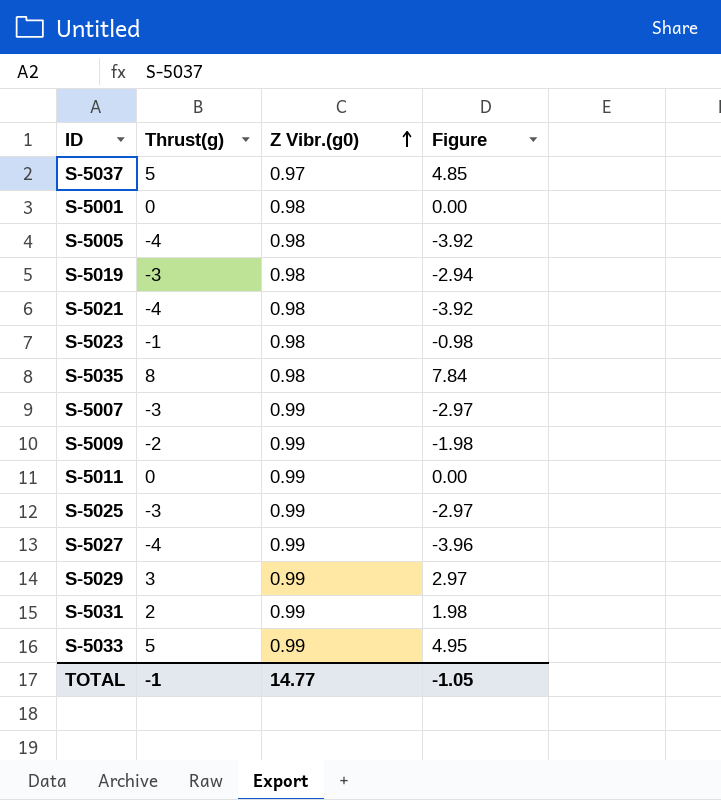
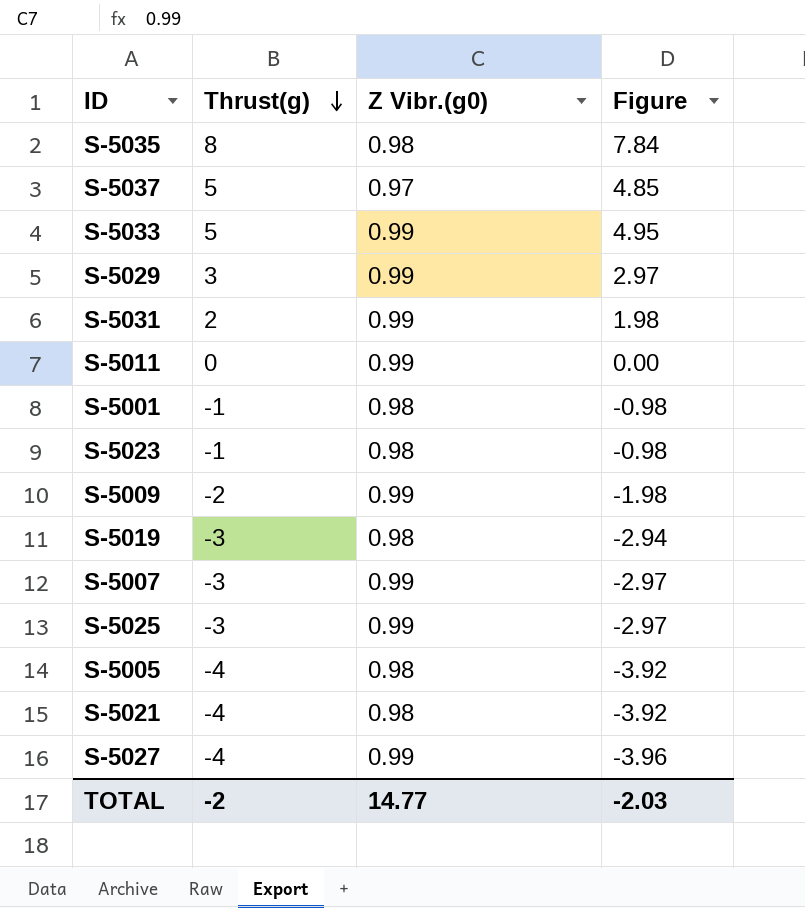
row order: Z Vibr.(g0) ascending -> Thrust(g) descending
S-5001 | Thrust(g): 0 -> -1
S-5001 | Figure: 0.00 -> -0.98
TOTAL | Thrust(g): -1 -> -2
TOTAL | Figure: -1.05 -> -2.03

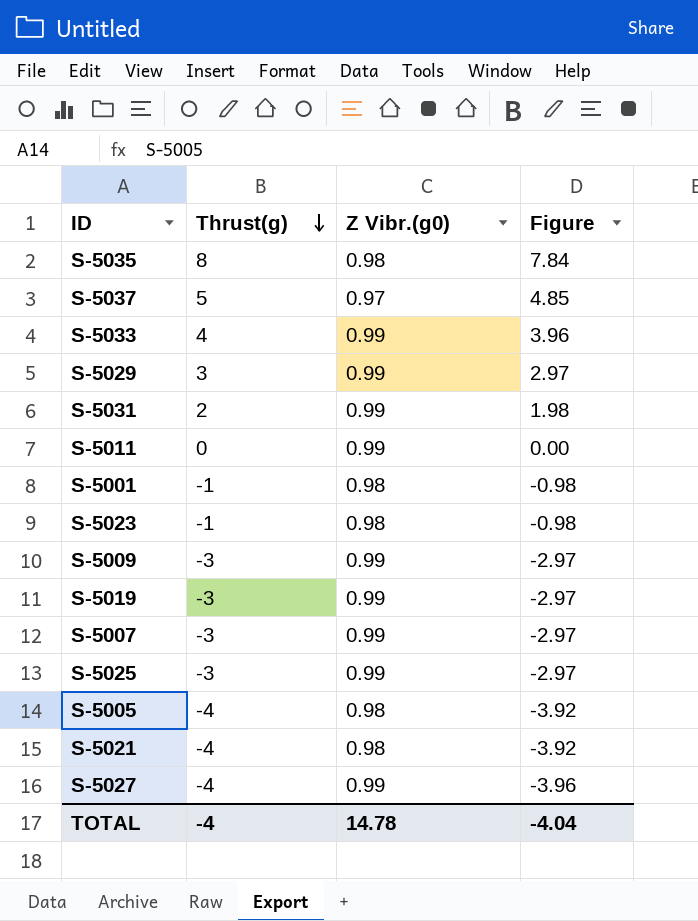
S-5033 | Thrust(g): 5 -> 4
S-5033 | Figure: 4.95 -> 3.96
S-5009 | Thrust(g): -2 -> -3
S-5009 | Figure: -1.98 -> -2.97
S-5019 | Z Vibr.(g0): 0.98 -> 0.99
S-5019 | Figure: -2.94 -> -2.97
TOTAL | Thrust(g): -2 -> -4
TOTAL | Z Vibr.(g0): 14.77 -> 14.78
TOTAL | Figure: -2.03 -> -4.04

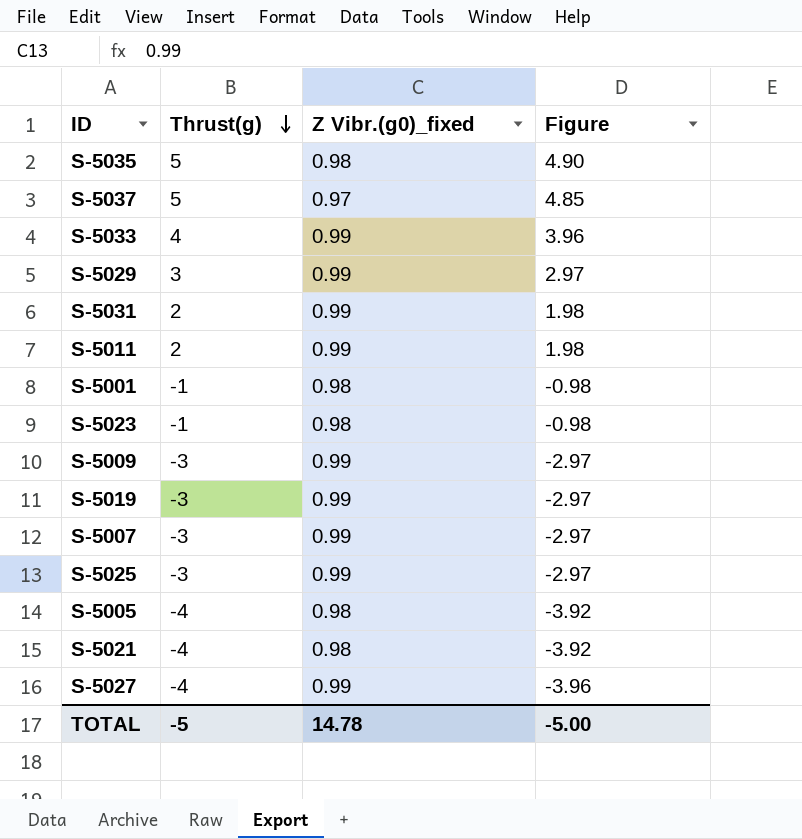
column name: Z Vibr.(g0) -> Z Vibr.(g0)_fixed
S-5035 | Thrust(g): 8 -> 5
S-5035 | Figure: 7.84 -> 4.90
S-5011 | Thrust(g): 0 -> 2
S-5011 | Figure: 0.00 -> 1.98
TOTAL | Thrust(g): -4 -> -5
TOTAL | Figure: -4.04 -> -5.00

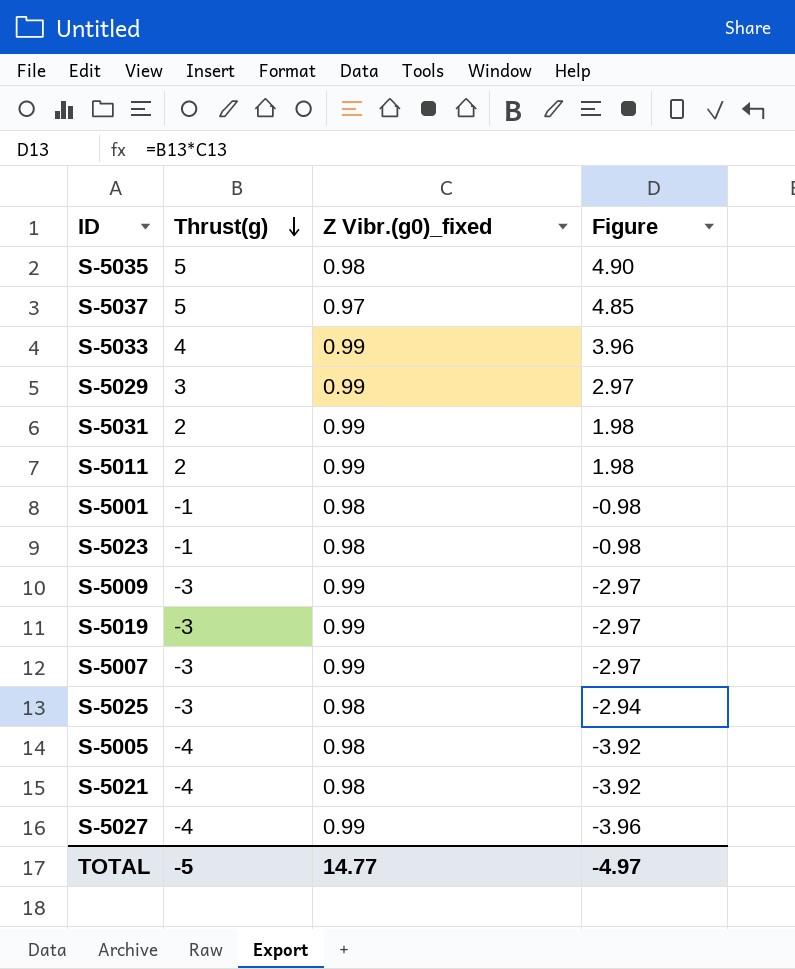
S-5025 | Z Vibr.(g0)_fixed: 0.99 -> 0.98
S-5025 | Figure: -2.97 -> -2.94
TOTAL | Z Vibr.(g0)_fixed: 14.78 -> 14.77
TOTAL | Figure: -5.00 -> -4.97

